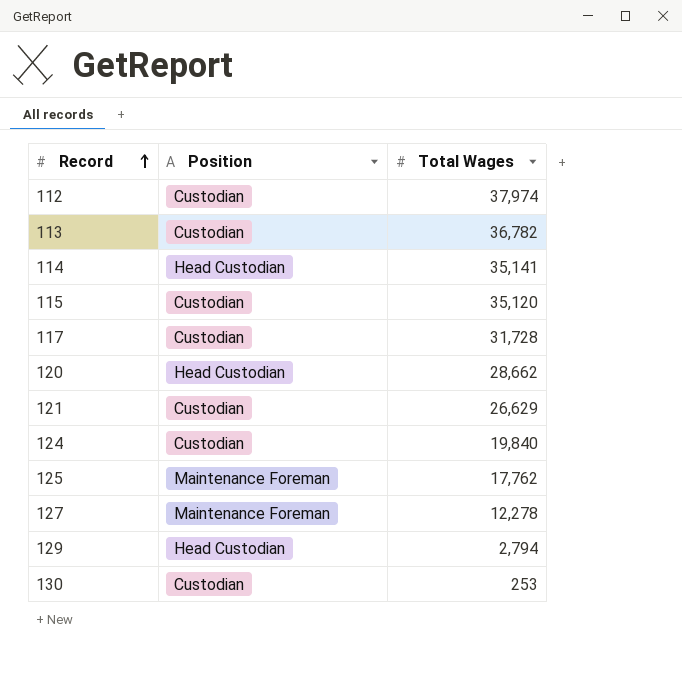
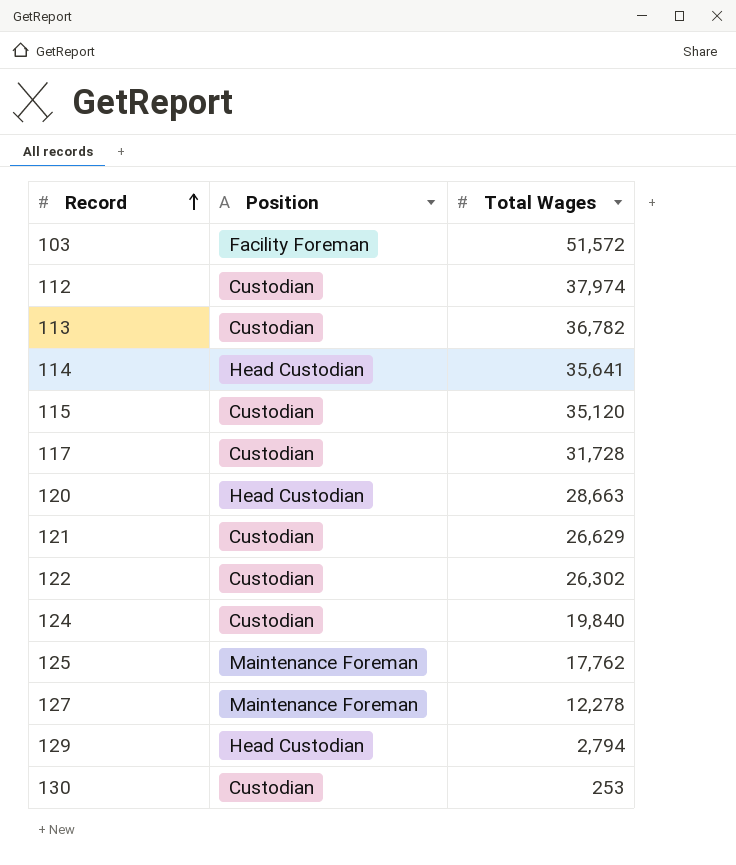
row 103: none -> Facility Foreman | 51,572
114 | Total Wages: 35,141 -> 35,641
120 | Total Wages: 28,662 -> 28,663
row 122: none -> Custodian | 26,302

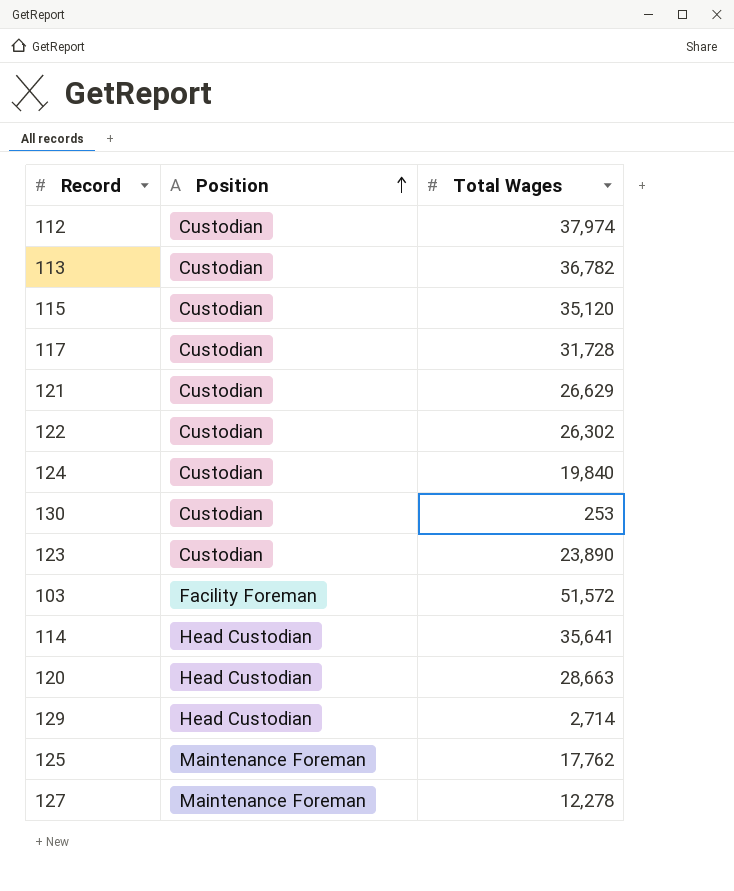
row order: Record ascending -> Position ascending
row 123: none -> Custodian | 23,890
129 | Total Wages: 2,794 -> 2,714

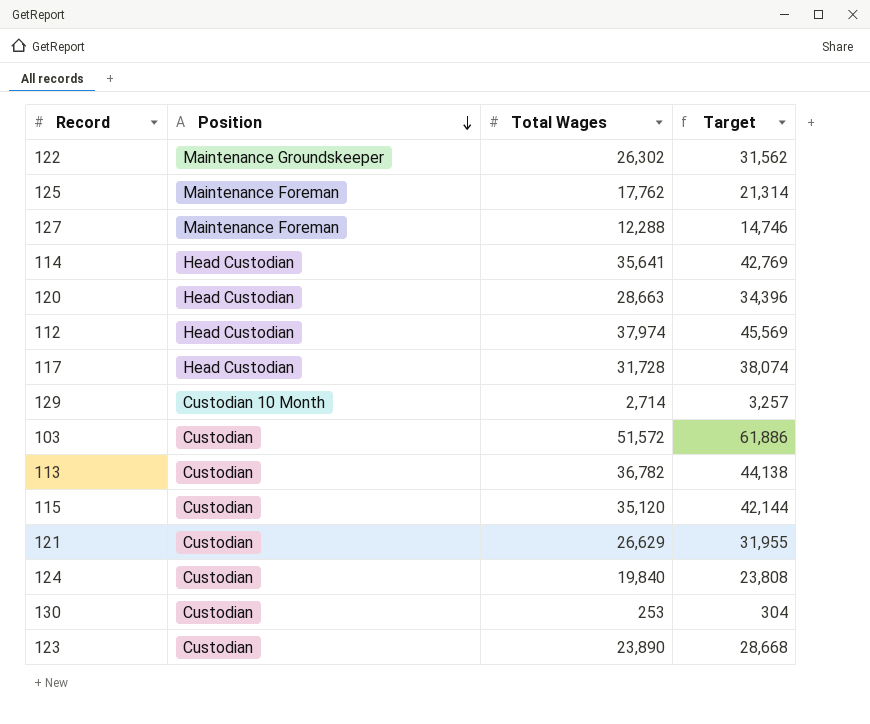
row order: Position ascending -> Position descending
column Target | formula: none -> [Total Wages] * 1.2
122 | Position: Custodian -> Maintenance Groundskeeper
127 | Total Wages: 12,278 -> 12,288
112 | Position: Custodian -> Head Custodian
117 | Position: Custodian -> Head Custodian
129 | Position: Head Custodian -> Custodian 10 Month
103 | Position: Facility Foreman -> Custodian

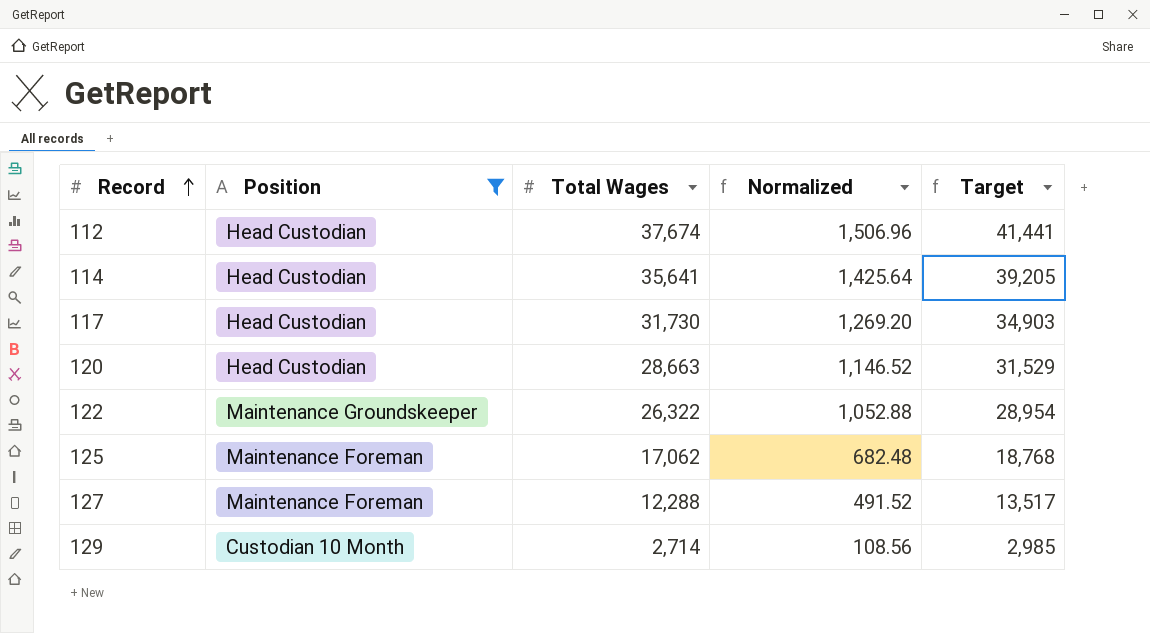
filter: none -> Position != Custodian
row order: Position descending -> Record ascending
column Normalized | formula: none -> [Total Wages] * 0.04
column Target | formula: [Total Wages] * 1.2 -> [Total Wages] * 1.1
112 | Total Wages: 37,974 -> 37,674
117 | Total Wages: 31,728 -> 31,730
122 | Total Wages: 26,302 -> 26,322
125 | Total Wages: 17,762 -> 17,062

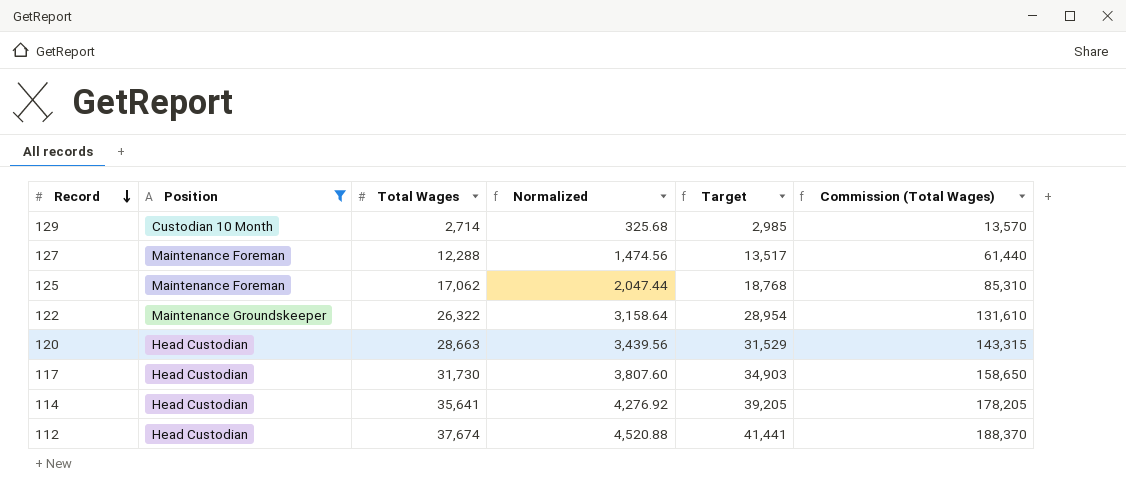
row order: Record ascending -> Record descending
column Normalized | formula: [Total Wages] * 0.04 -> [Total Wages] * 0.12
column Commission (Total Wages) | formula: none -> [Total Wages] * 5

